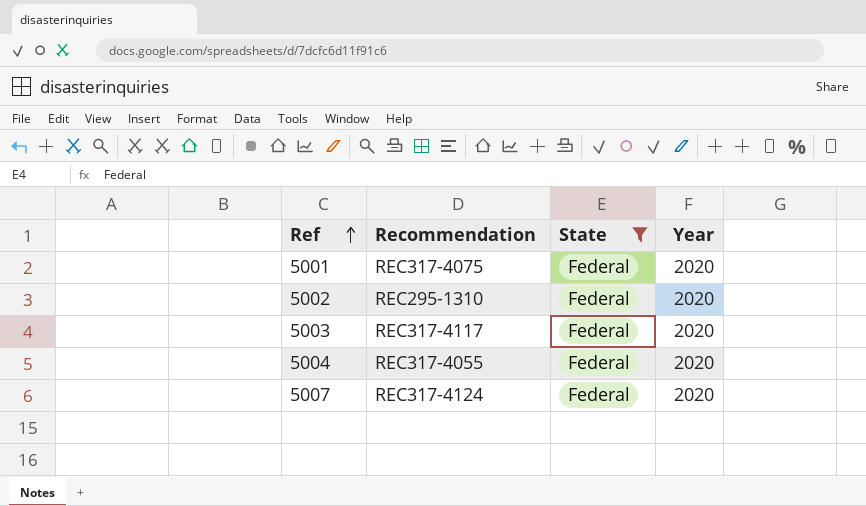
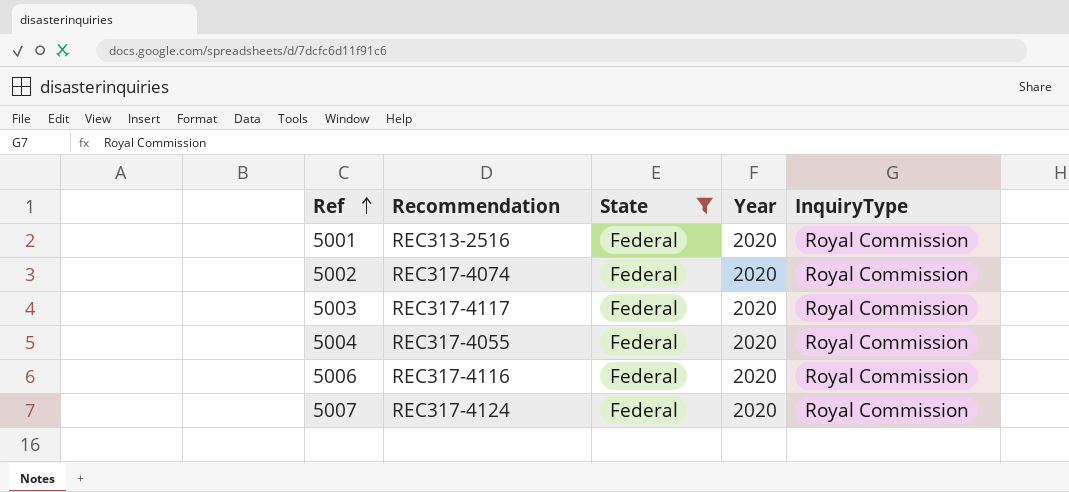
column InquiryType | position: none -> 5
5001 | Recommendation: REC317-4075 -> REC313-2516
5002 | Recommendation: REC295-1310 -> REC317-4074
row 5006: none -> REC317-4116 | Federal | 2020 | Royal Commission

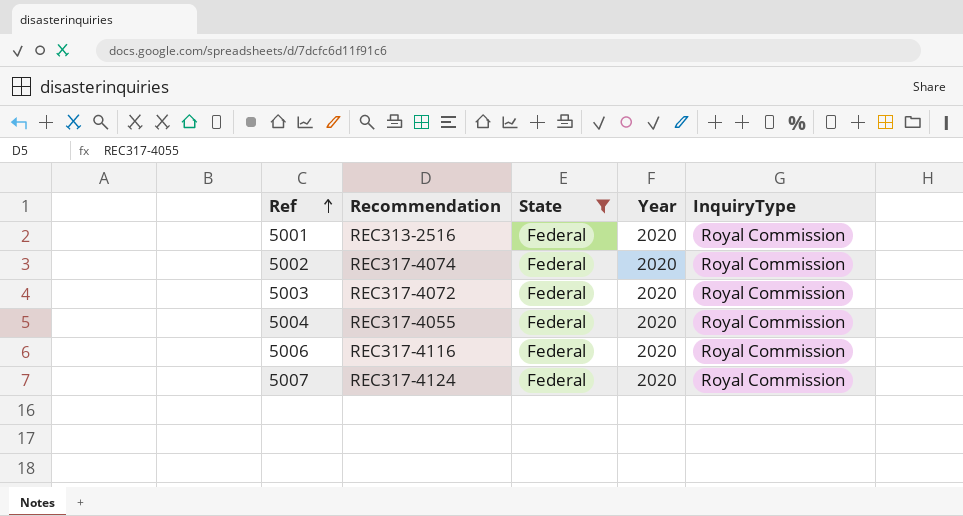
5003 | Recommendation: REC317-4117 -> REC317-4072

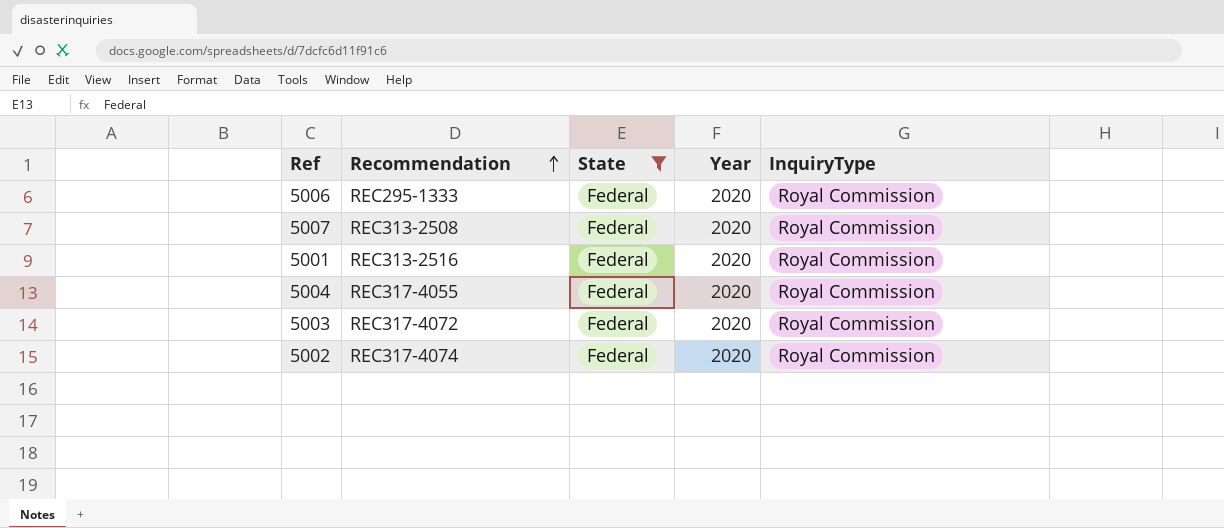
row order: Ref ascending -> Recommendation ascending
5006 | Recommendation: REC317-4116 -> REC295-1333
5007 | Recommendation: REC317-4124 -> REC313-2508

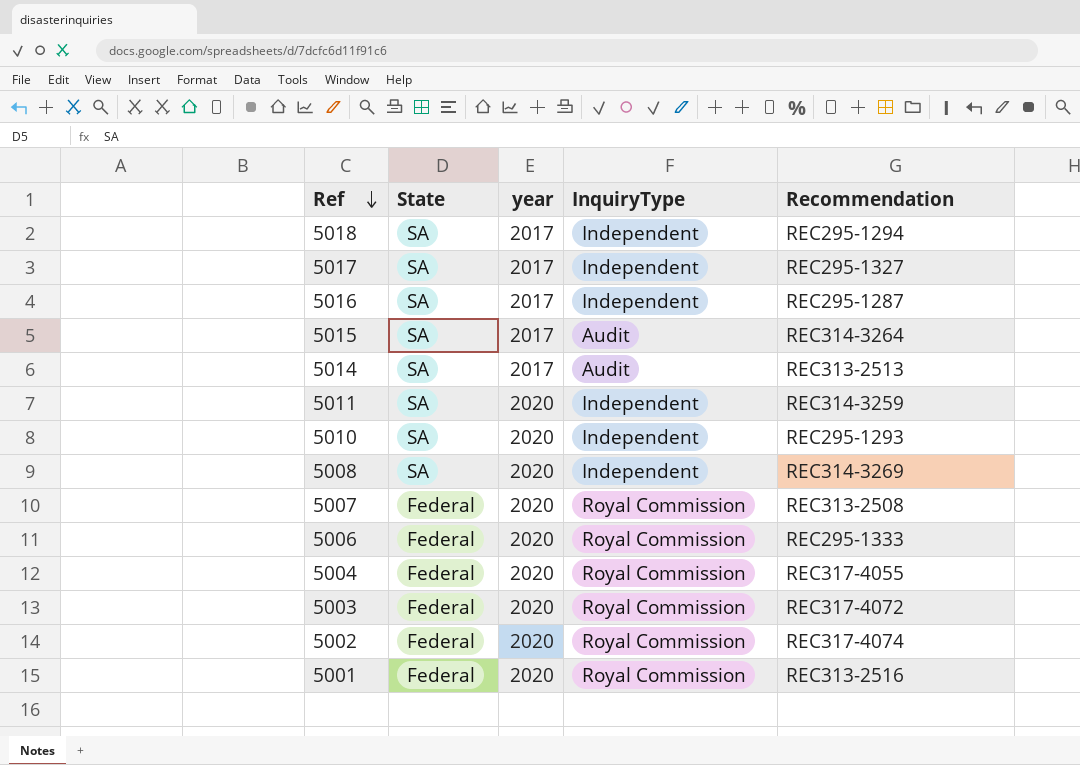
filter: State = Federal -> none
row order: Recommendation ascending -> Ref descending
column name: Year -> year
column Recommendation | position: 2 -> 5

